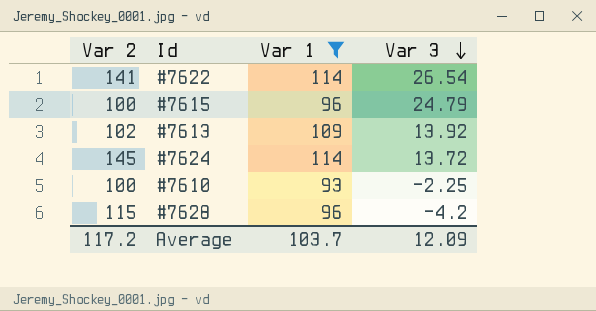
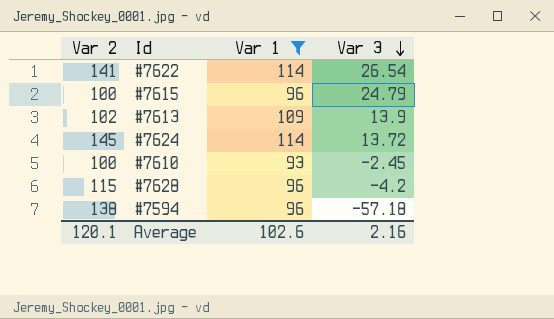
#7613 | Var 3: 13.92 -> 13.9
#7610 | Var 3: -2.25 -> -2.45
row #7594: none -> 138 | 96 | -57.18
Average | Var 2: 117.2 -> 120.1
Average | Var 1: 103.7 -> 102.6
Average | Var 3: 12.09 -> 2.16

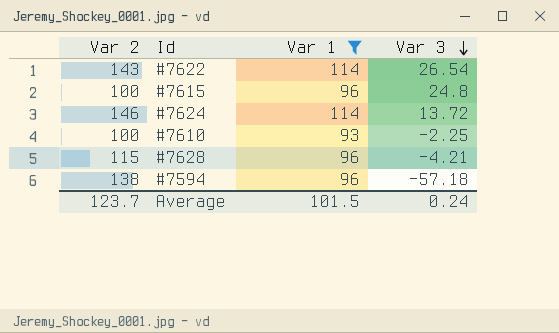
row #7613: 102 | 109 | 13.9 -> none
#7622 | Var 2: 141 -> 143
#7615 | Var 3: 24.79 -> 24.8
#7624 | Var 2: 145 -> 146
#7610 | Var 3: -2.45 -> -2.25
#7628 | Var 3: -4.2 -> -4.21
Average | Var 2: 120.1 -> 123.7
Average | Var 1: 102.6 -> 101.5
Average | Var 3: 2.16 -> 0.24

